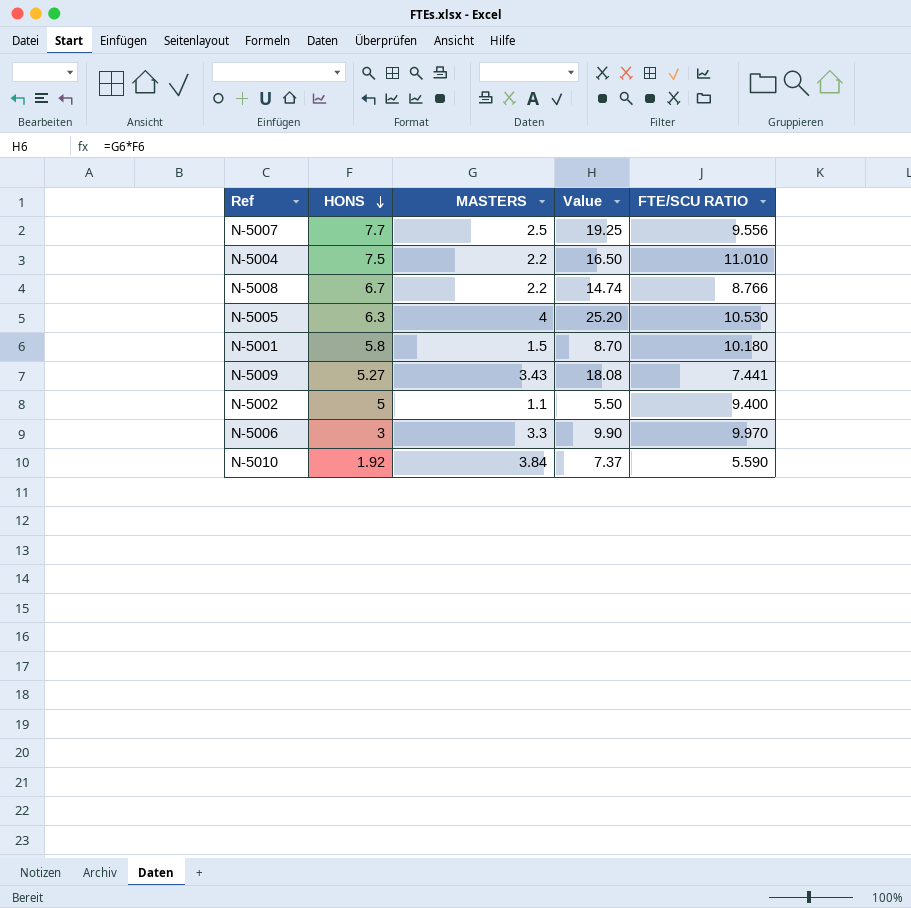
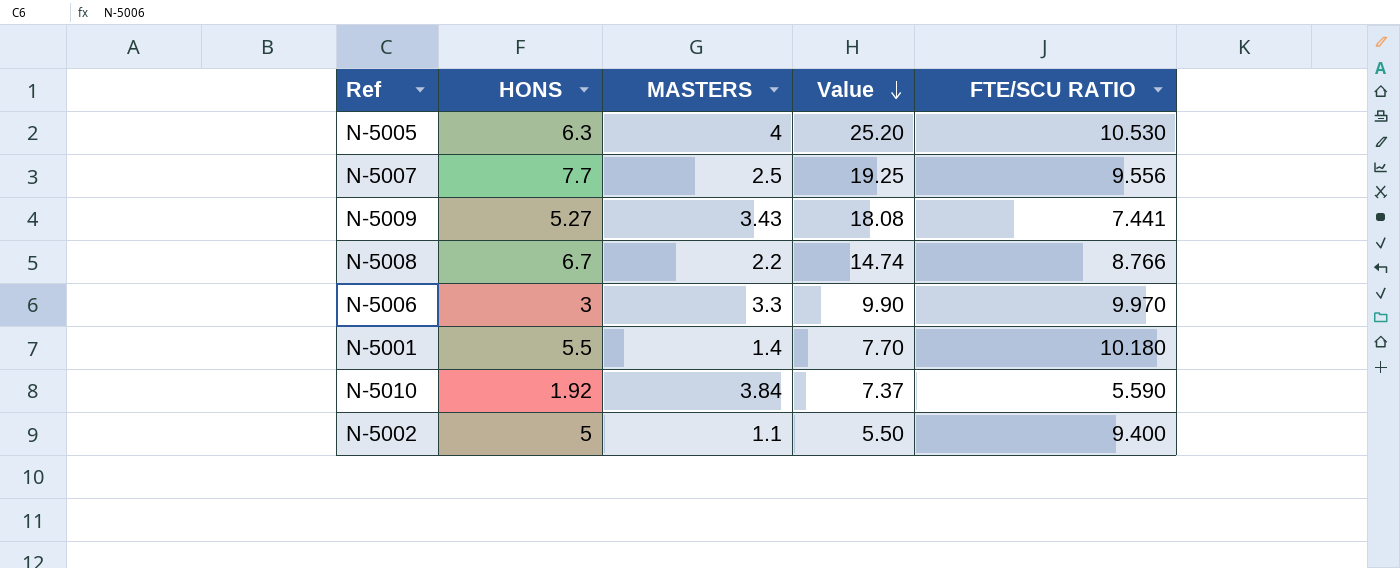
row order: HONS descending -> Value descending
row N-5004: 7.5 | 2.2 | 16.50 | 11.010 -> none
N-5001 | HONS: 5.8 -> 5.5
N-5001 | MASTERS: 1.5 -> 1.4
N-5001 | Value: 8.70 -> 7.70

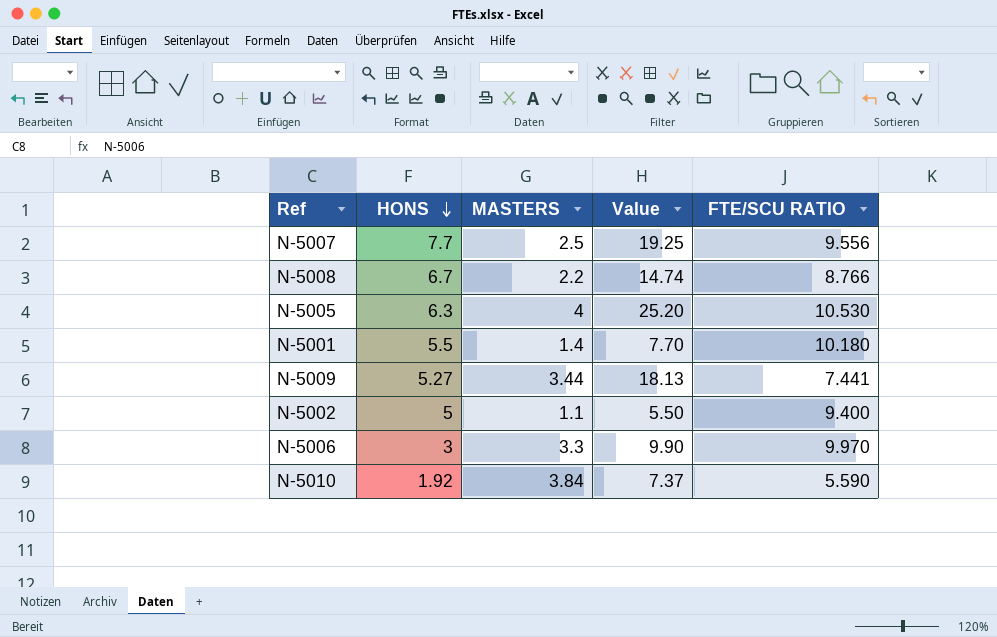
row order: Value descending -> HONS descending
N-5009 | MASTERS: 3.43 -> 3.44
N-5009 | Value: 18.08 -> 18.13

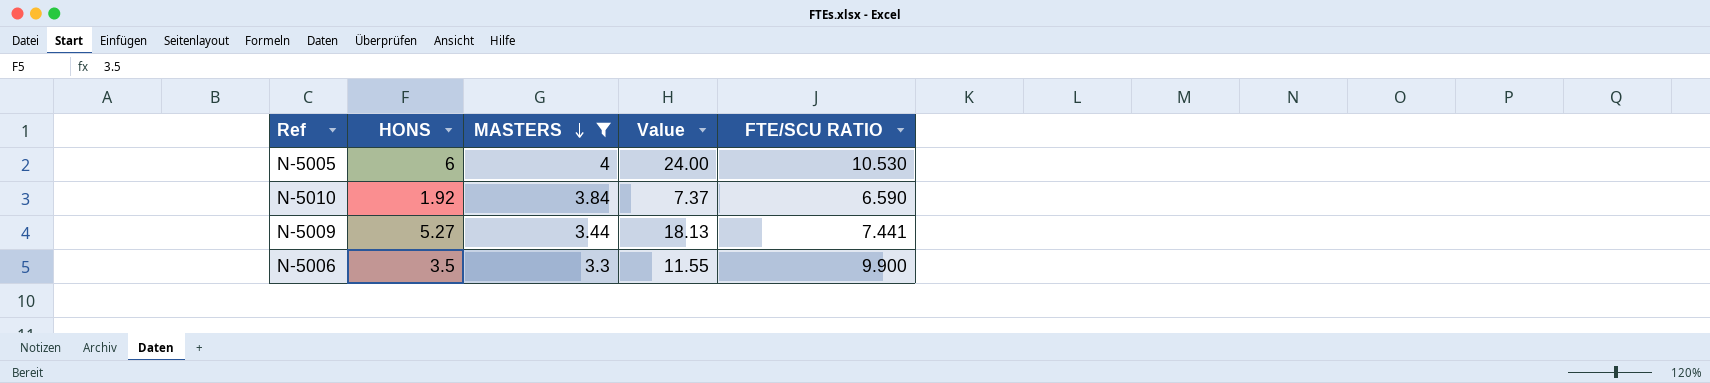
filter: none -> MASTERS >= 3.3
row order: HONS descending -> MASTERS descending
N-5005 | HONS: 6.3 -> 6
N-5005 | Value: 25.20 -> 24.00
N-5010 | FTE/SCU RATIO: 5.590 -> 6.590
N-5006 | HONS: 3 -> 3.5
N-5006 | Value: 9.90 -> 11.55
N-5006 | FTE/SCU RATIO: 9.970 -> 9.900

